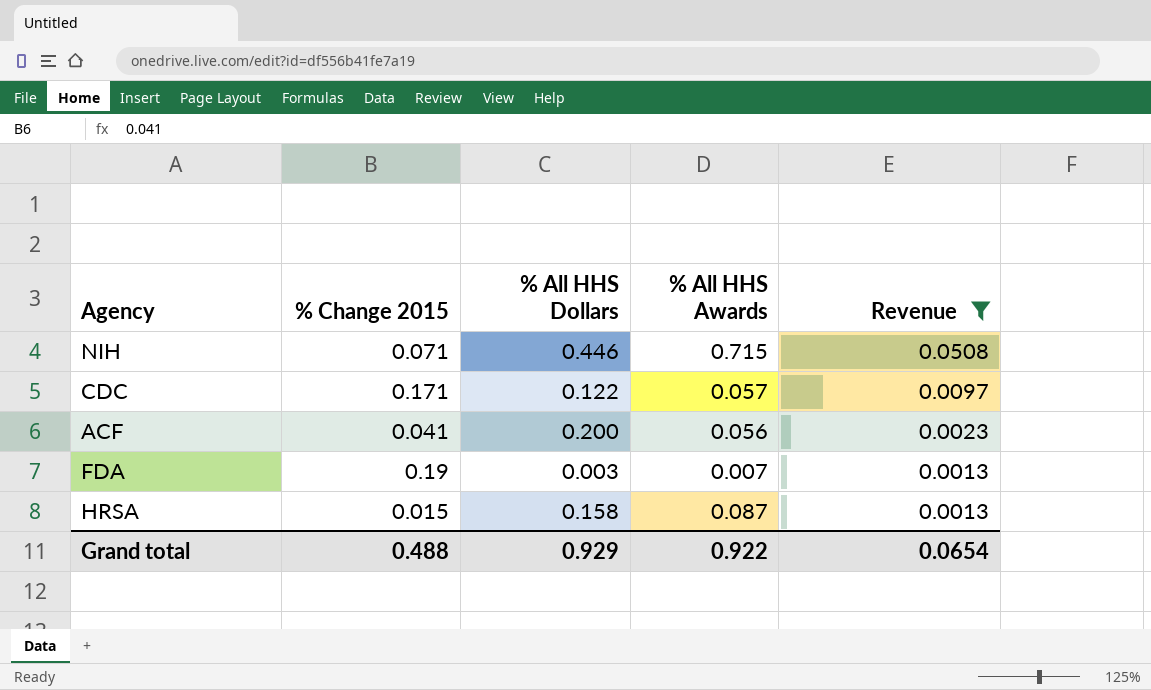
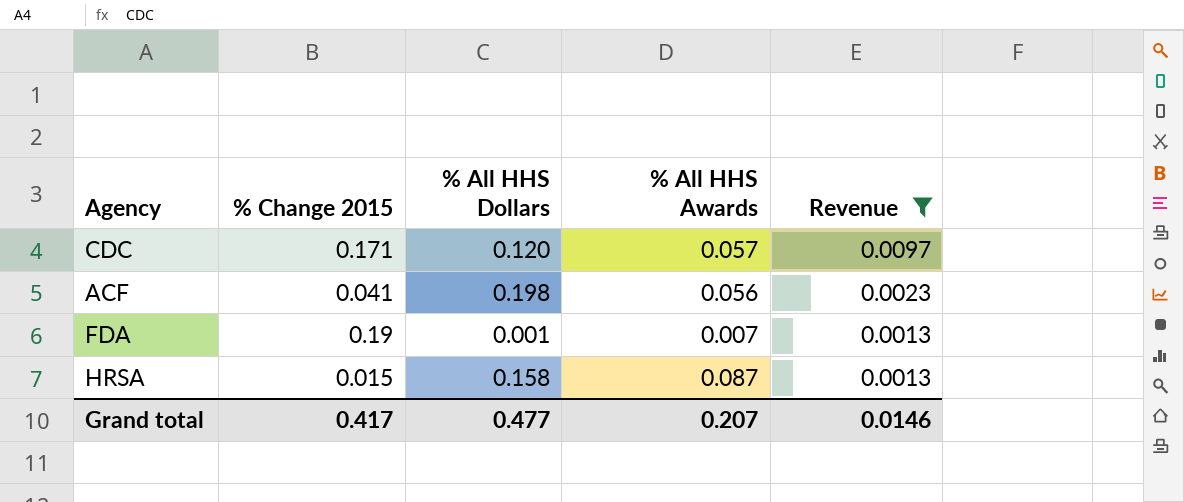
row NIH: 0.071 | 0.446 | 0.715 | 0.0508 -> none
CDC | % All HHS Dollars: 0.122 -> 0.120
ACF | % All HHS Dollars: 0.200 -> 0.198
FDA | % All HHS Dollars: 0.003 -> 0.001
Grand total | % Change 2015: 0.488 -> 0.417
Grand total | % All HHS Dollars: 0.929 -> 0.477
Grand total | % All HHS Awards: 0.922 -> 0.207
Grand total | Revenue: 0.0654 -> 0.0146

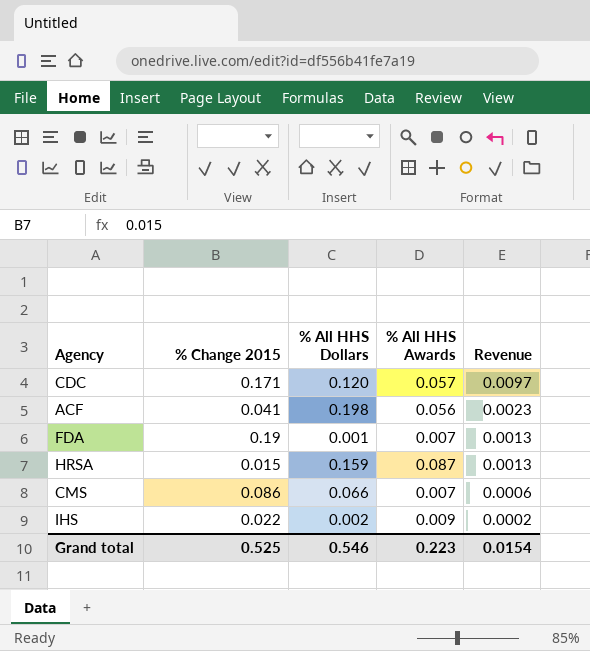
filter: Revenue >= 0.0013 -> none
HRSA | % All HHS Dollars: 0.158 -> 0.159
Grand total | % Change 2015: 0.417 -> 0.525
Grand total | % All HHS Dollars: 0.477 -> 0.546
Grand total | % All HHS Awards: 0.207 -> 0.223
Grand total | Revenue: 0.0146 -> 0.0154

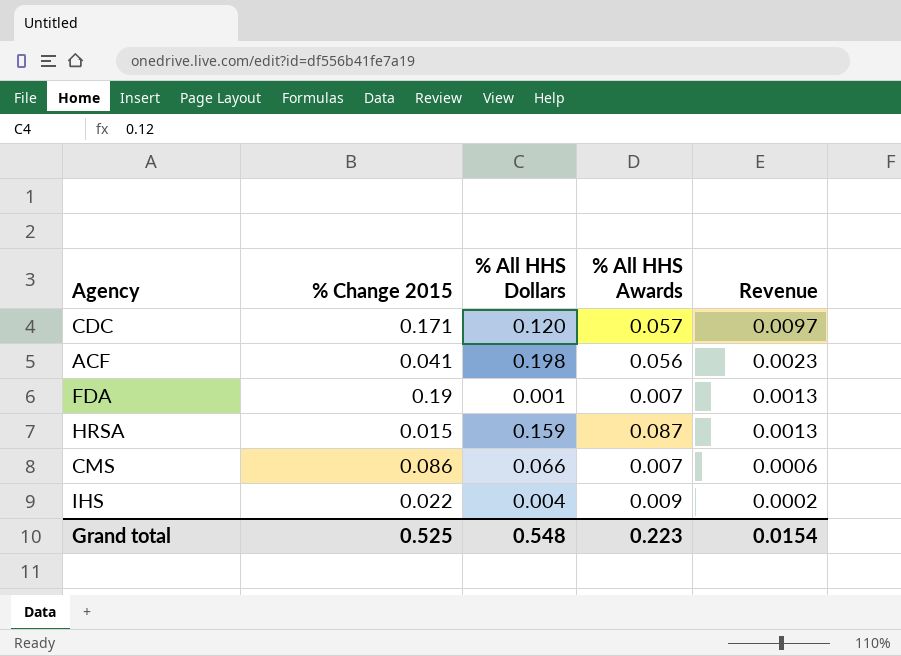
IHS | % All HHS Dollars: 0.002 -> 0.004
Grand total | % All HHS Dollars: 0.546 -> 0.548

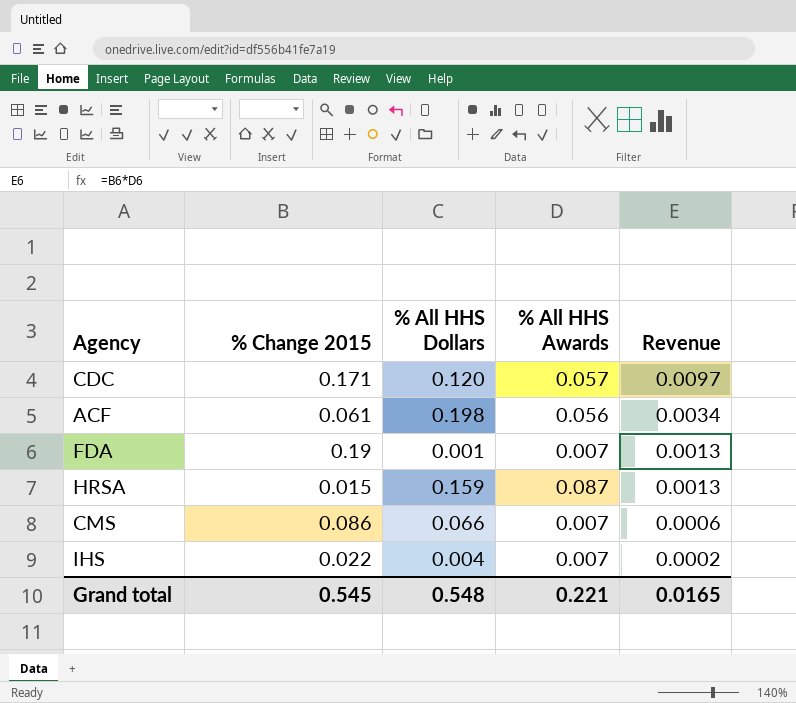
ACF | % Change 2015: 0.041 -> 0.061
ACF | Revenue: 0.0023 -> 0.0034
IHS | % All HHS Awards: 0.009 -> 0.007
Grand total | % Change 2015: 0.525 -> 0.545
Grand total | % All HHS Awards: 0.223 -> 0.221
Grand total | Revenue: 0.0154 -> 0.0165

